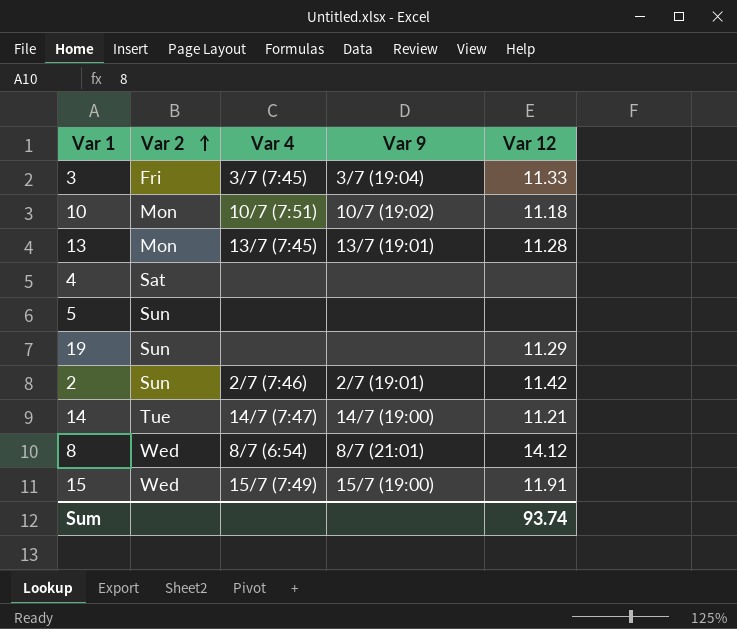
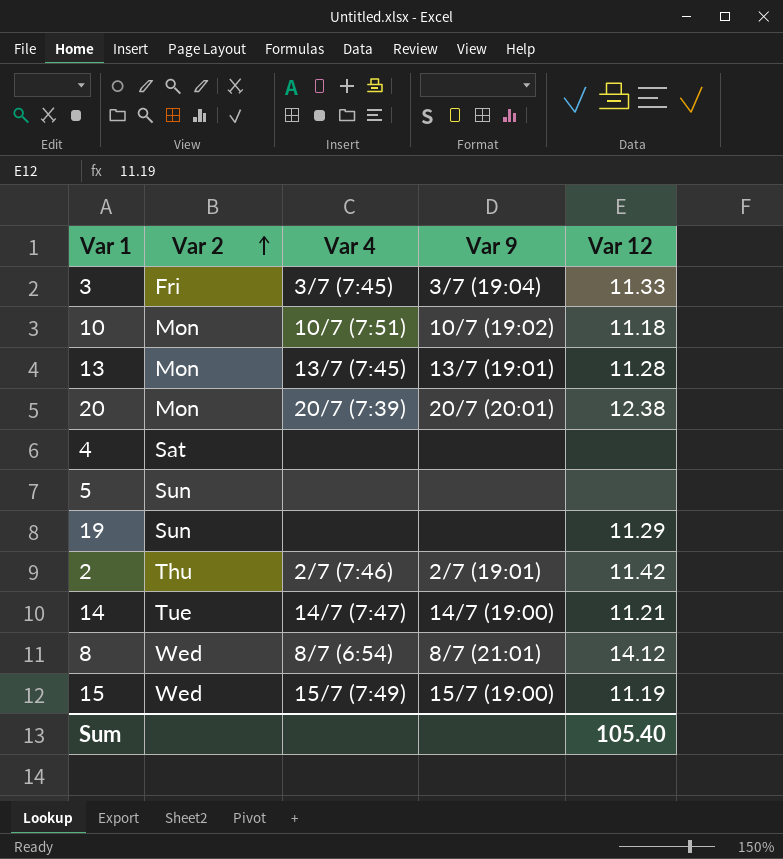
row 20: none -> Mon | 20/7 (7:39) | 20/7 (20:01) | 12.38
2 | Var 2: Sun -> Thu
15 | Var 12: 11.91 -> 11.19
Sum | Var 12: 93.74 -> 105.40

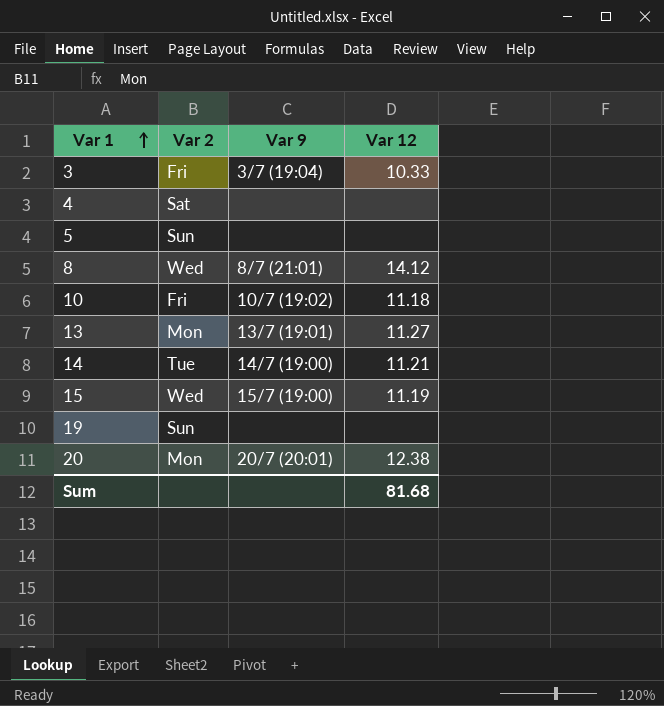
row order: Var 2 ascending -> Var 1 ascending
column Var 4 | position: 3 -> none
row 2: Thu | 2/7 (7:46) | 2/7 (19:01) | 11.42 -> none
3 | Var 12: 11.33 -> 10.33
10 | Var 2: Mon -> Fri
13 | Var 12: 11.28 -> 11.27
19 | Var 12: 11.29 -> none
Sum | Var 12: 105.40 -> 81.68

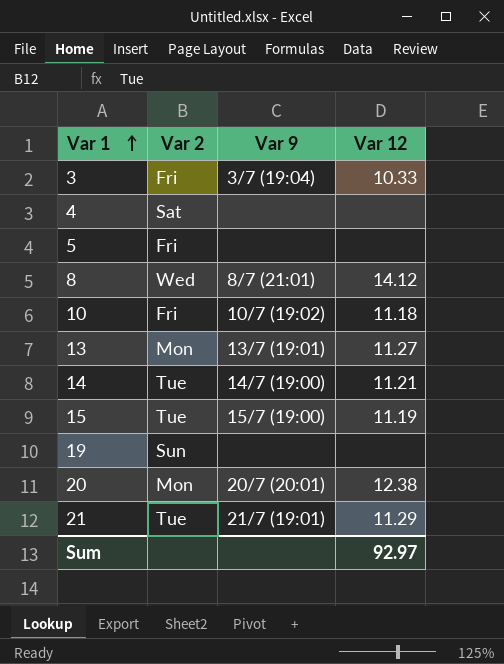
5 | Var 2: Sun -> Fri
15 | Var 2: Wed -> Tue
row 21: none -> Tue | 21/7 (19:01) | 11.29
Sum | Var 12: 81.68 -> 92.97

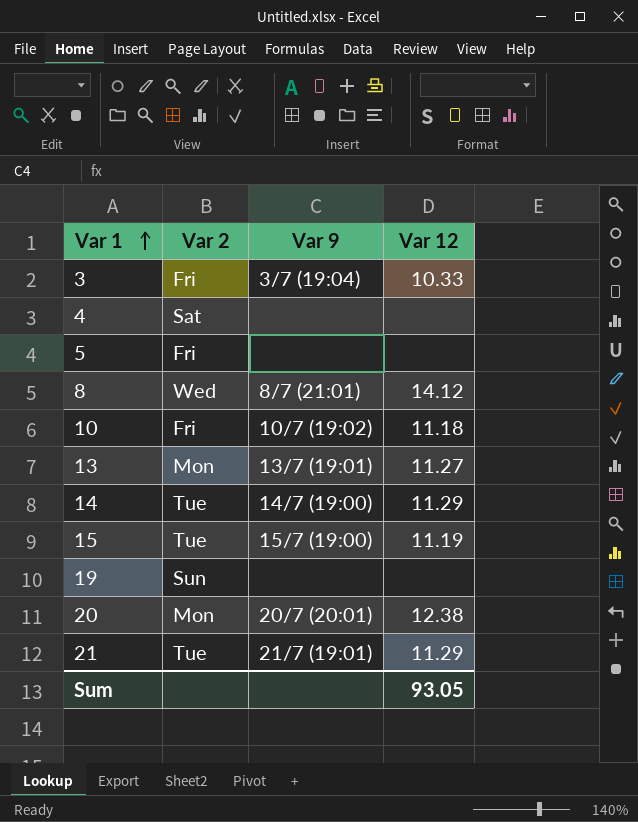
14 | Var 12: 11.21 -> 11.29
Sum | Var 12: 92.97 -> 93.05

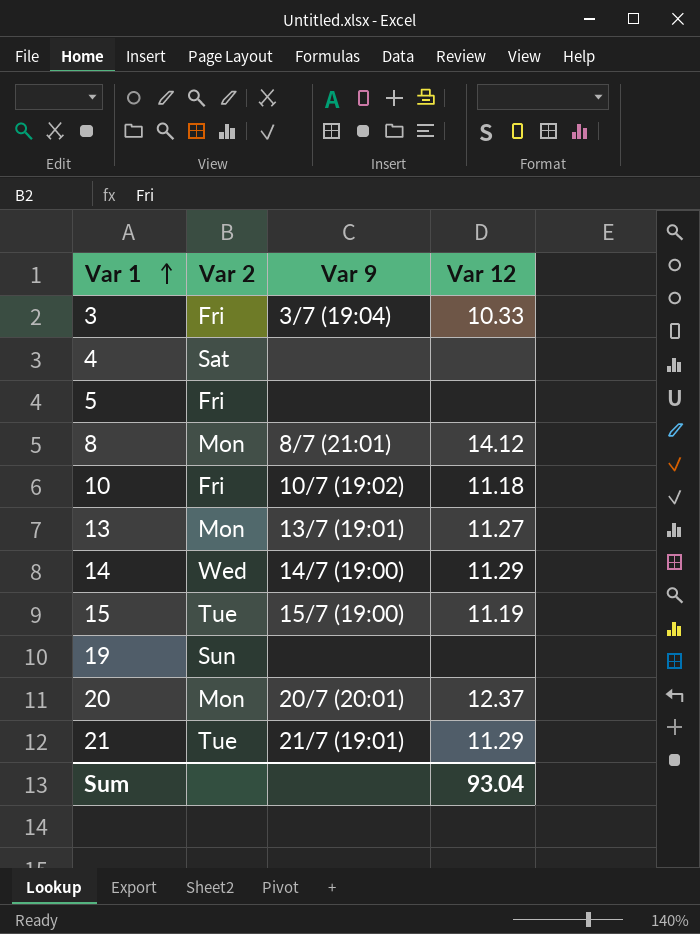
8 | Var 2: Wed -> Mon
14 | Var 2: Tue -> Wed
20 | Var 12: 12.38 -> 12.37
Sum | Var 12: 93.05 -> 93.04

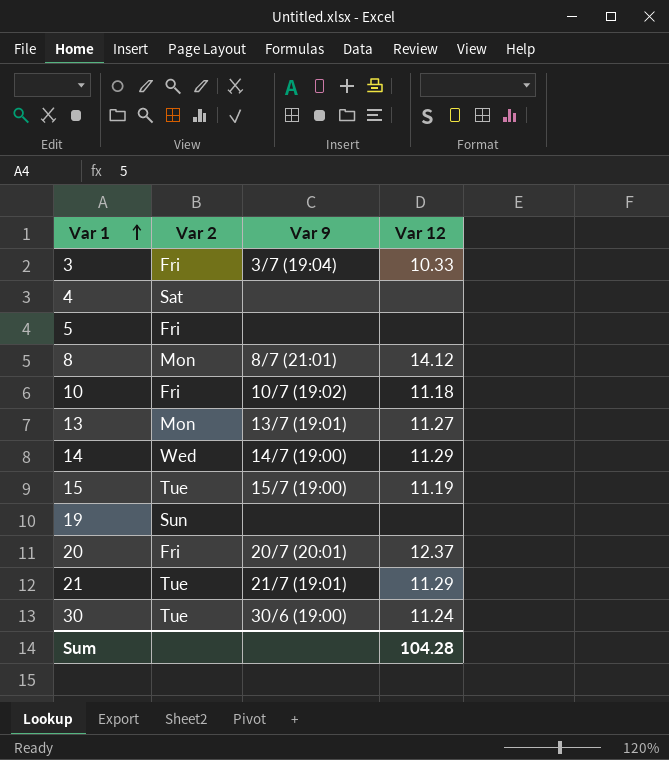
20 | Var 2: Mon -> Fri
row 30: none -> Tue | 30/6 (19:00) | 11.24
Sum | Var 12: 93.04 -> 104.28

